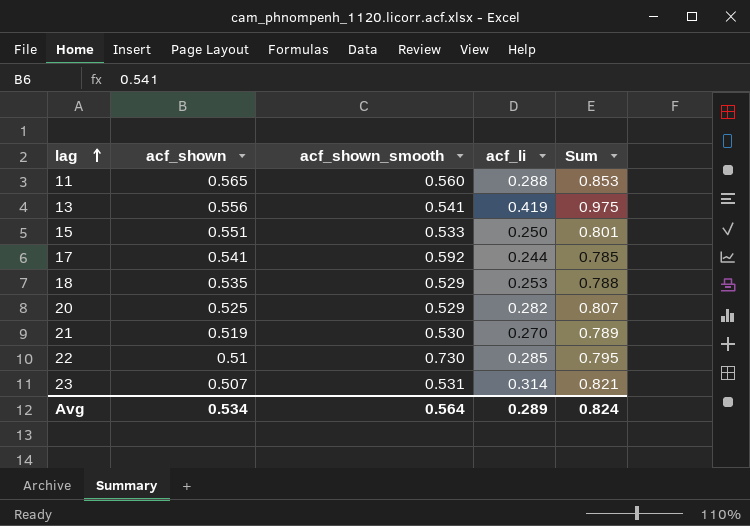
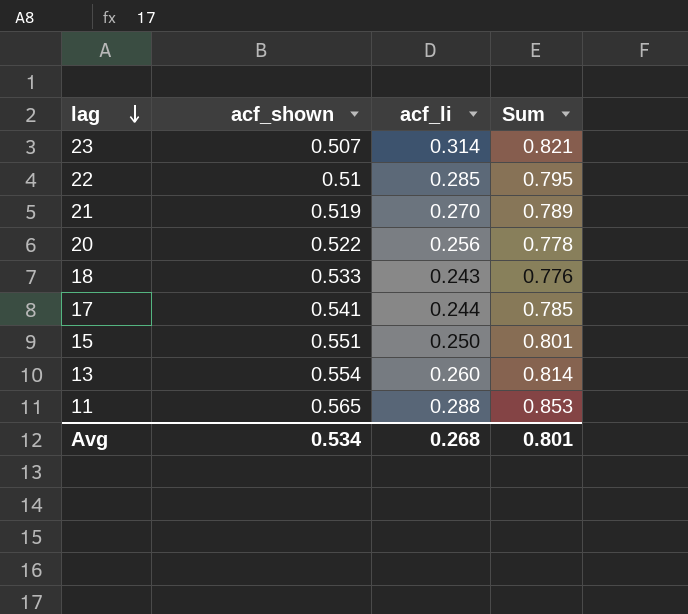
row order: lag ascending -> lag descending
column acf_shown_smooth | position: 3 -> none
20 | acf_shown: 0.525 -> 0.522
20 | acf_li: 0.282 -> 0.256
20 | Sum: 0.807 -> 0.778
18 | acf_shown: 0.535 -> 0.533
18 | acf_li: 0.253 -> 0.243
18 | Sum: 0.788 -> 0.776
13 | acf_shown: 0.556 -> 0.554
13 | acf_li: 0.419 -> 0.260
13 | Sum: 0.975 -> 0.814
Avg | acf_li: 0.289 -> 0.268
Avg | Sum: 0.824 -> 0.801

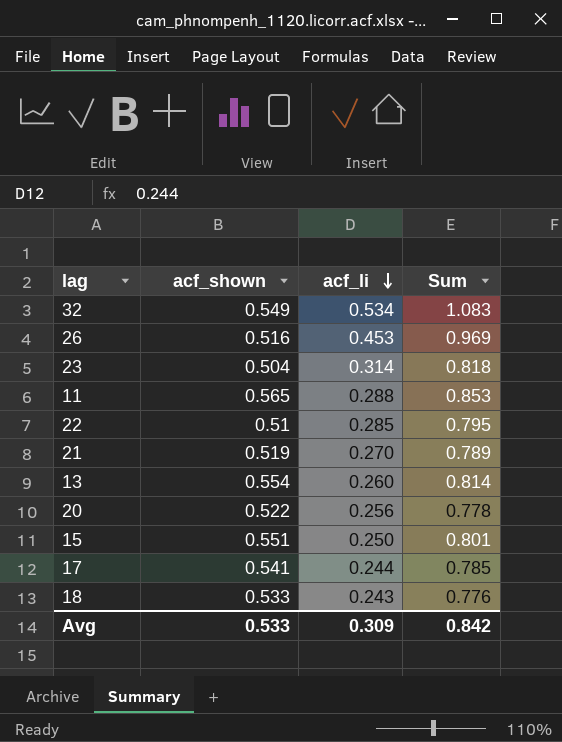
row order: lag descending -> acf_li descending
row 32: none -> 0.549 | 0.534 | 1.083
row 26: none -> 0.516 | 0.453 | 0.969
23 | acf_shown: 0.507 -> 0.504
23 | Sum: 0.821 -> 0.818
Avg | acf_shown: 0.534 -> 0.533
Avg | acf_li: 0.268 -> 0.309
Avg | Sum: 0.801 -> 0.842

